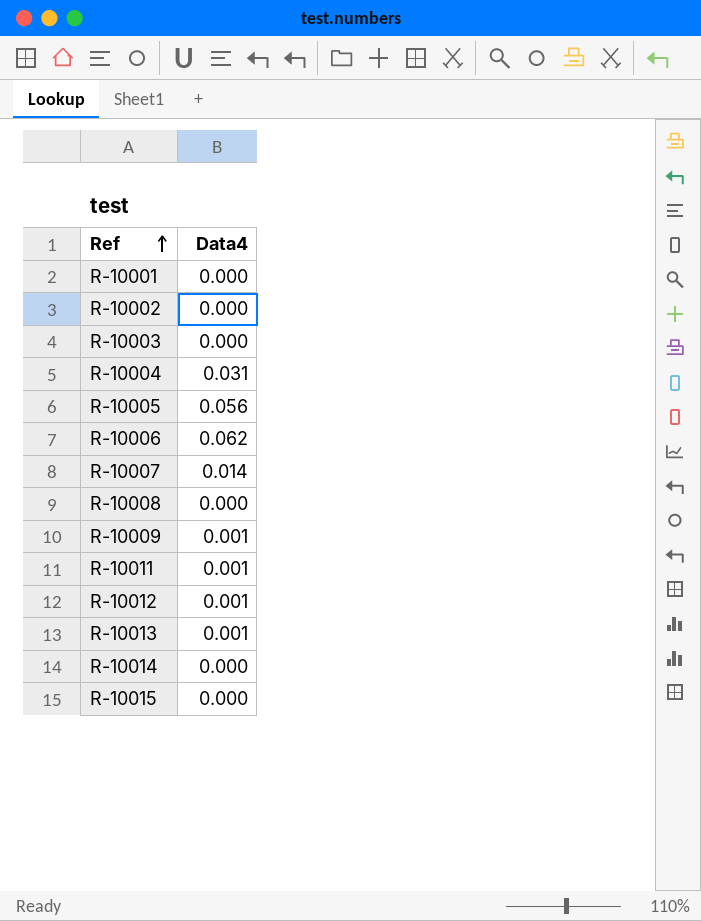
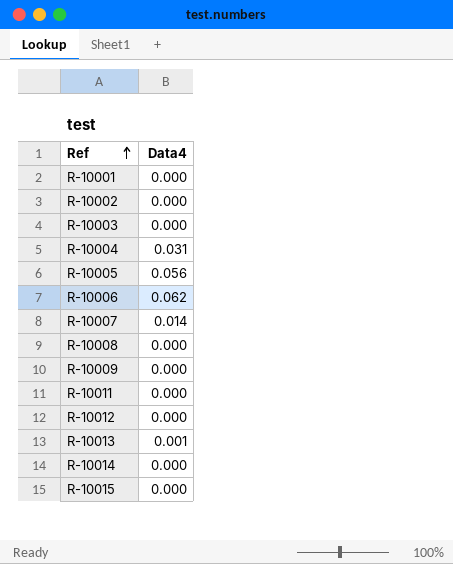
R-10009 | Data4: 0.001 -> 0.000
R-10011 | Data4: 0.001 -> 0.000
R-10012 | Data4: 0.001 -> 0.000

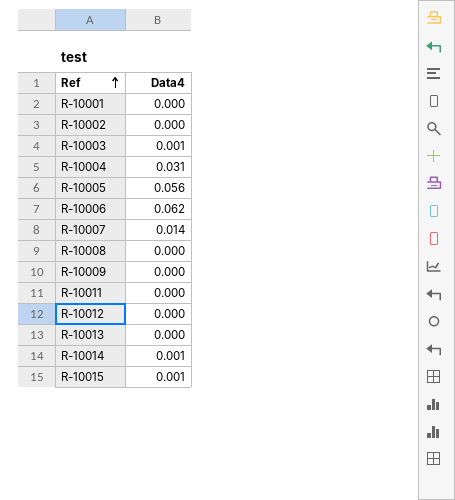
R-10003 | Data4: 0.000 -> 0.001
R-10013 | Data4: 0.001 -> 0.000
R-10014 | Data4: 0.000 -> 0.001
R-10015 | Data4: 0.000 -> 0.001

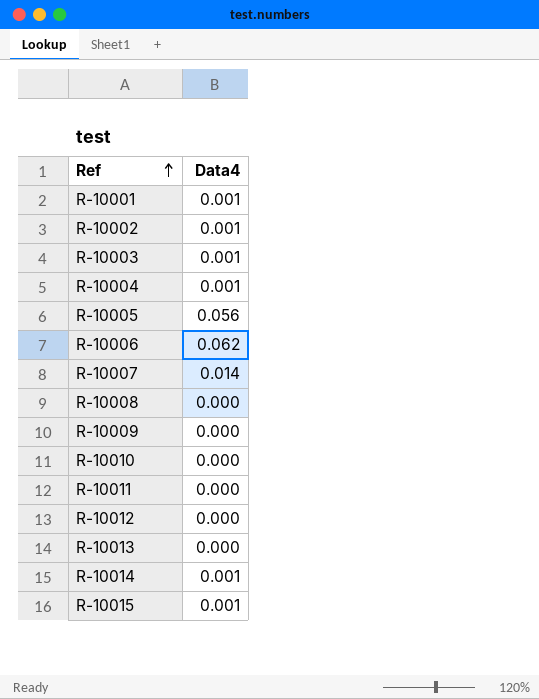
R-10001 | Data4: 0.000 -> 0.001
R-10002 | Data4: 0.000 -> 0.001
R-10004 | Data4: 0.031 -> 0.001
row R-10010: none -> 0.000

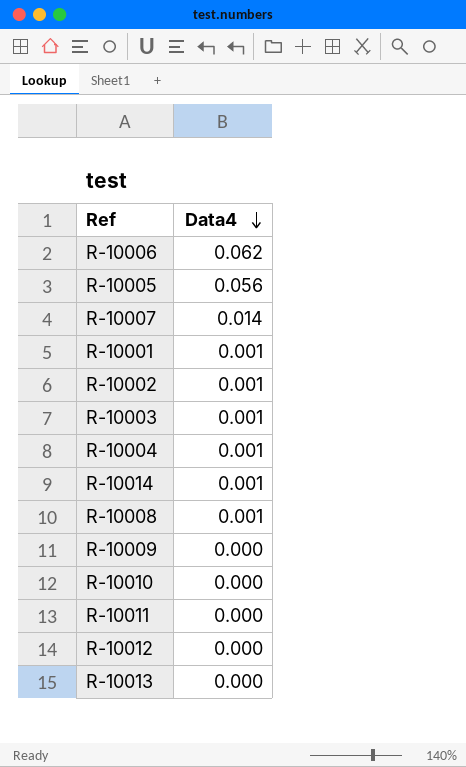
row order: Ref ascending -> Data4 descending
row R-10015: 0.001 -> none
R-10008 | Data4: 0.000 -> 0.001

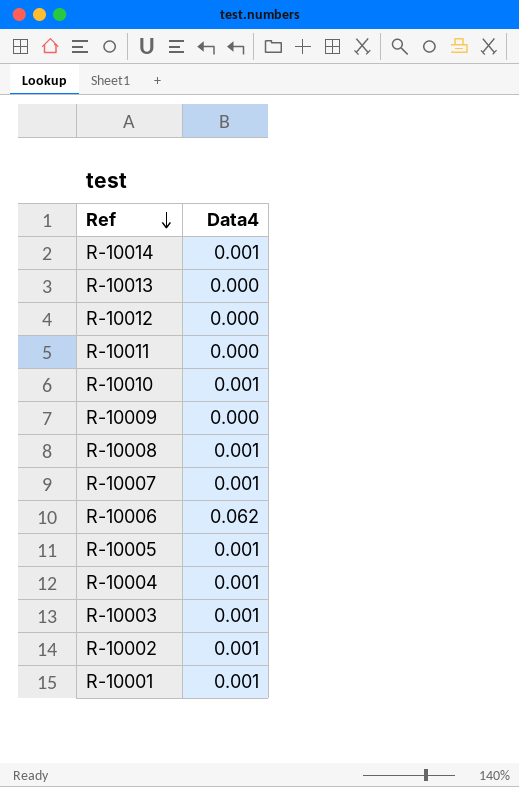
row order: Data4 descending -> Ref descending
R-10010 | Data4: 0.000 -> 0.001
R-10007 | Data4: 0.014 -> 0.001
R-10005 | Data4: 0.056 -> 0.001

